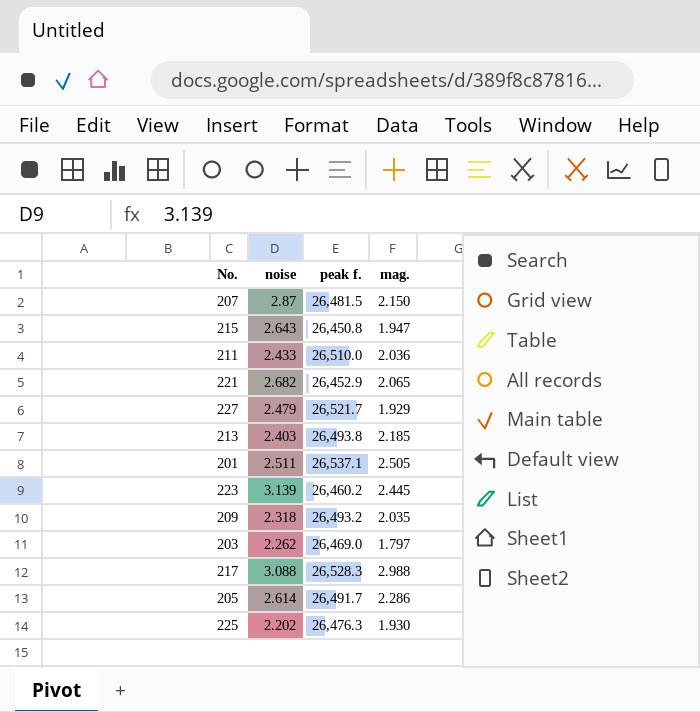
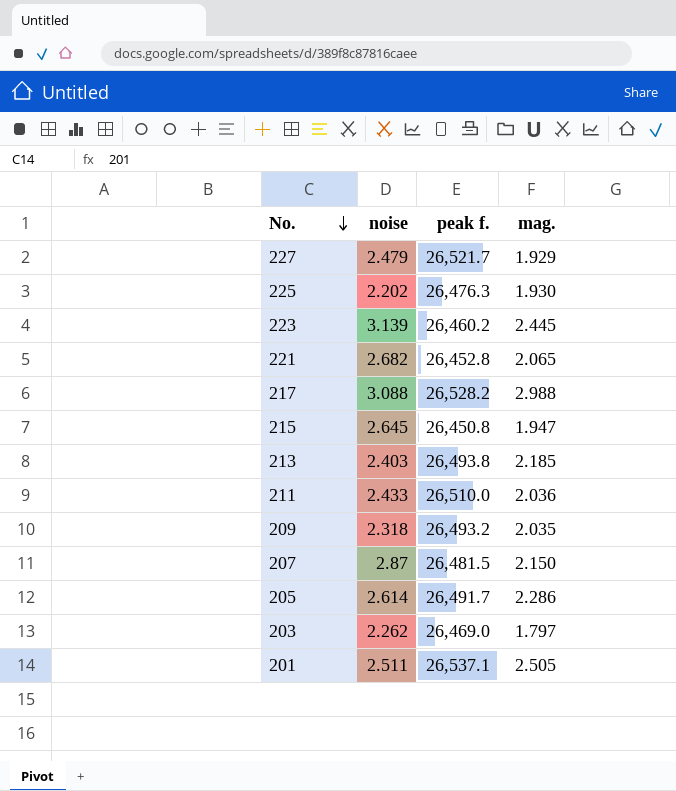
row order: none -> No. descending
221 | peak f.: 26,452.9 -> 26,452.8
217 | peak f.: 26,528.3 -> 26,528.2
215 | noise: 2.643 -> 2.645

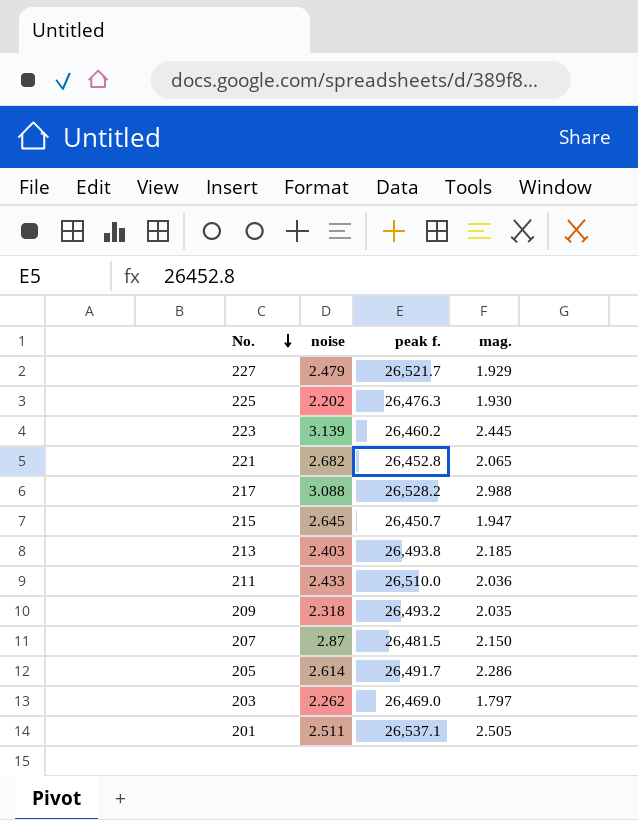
215 | peak f.: 26,450.8 -> 26,450.7

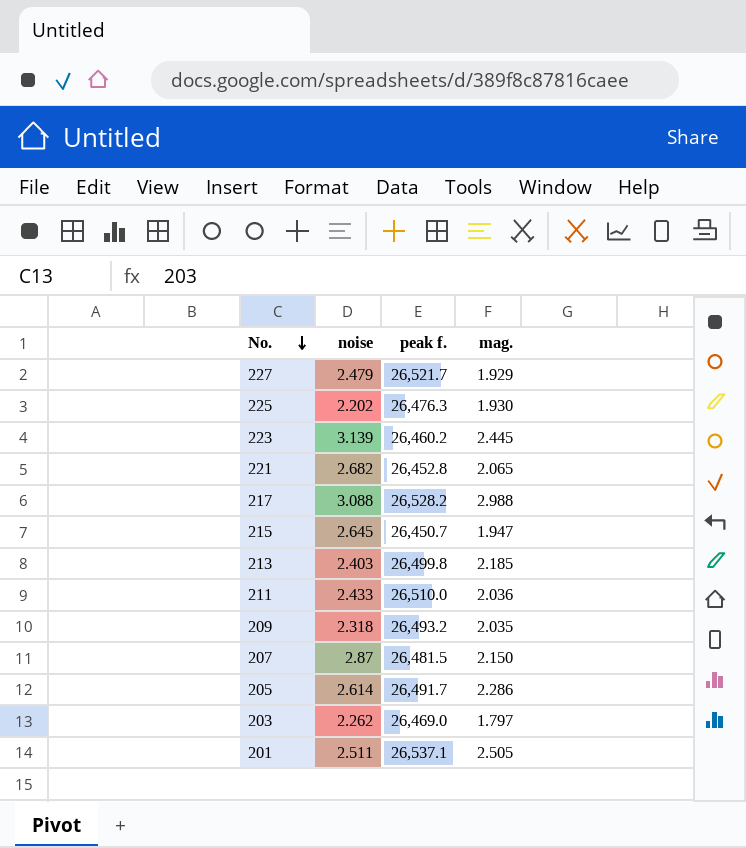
213 | peak f.: 26,493.8 -> 26,499.8

